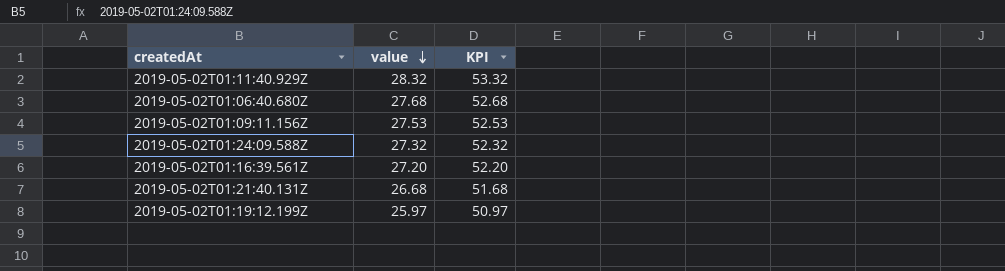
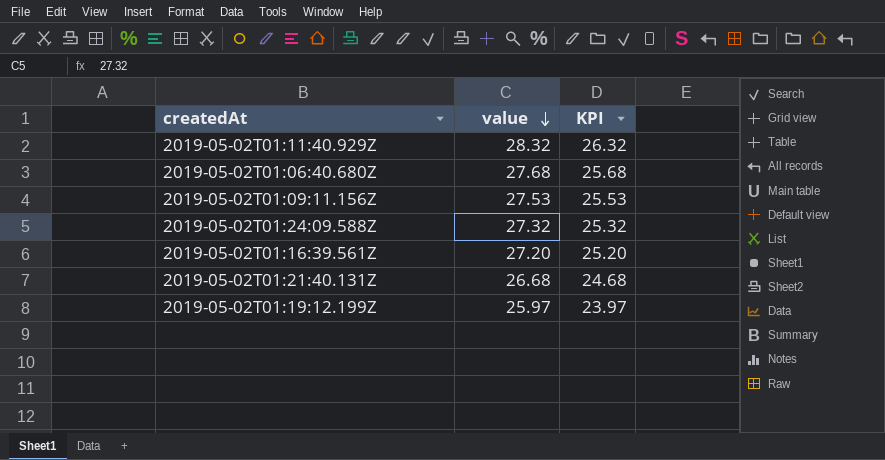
column KPI | formula: [value] + 25 -> [value] - 2

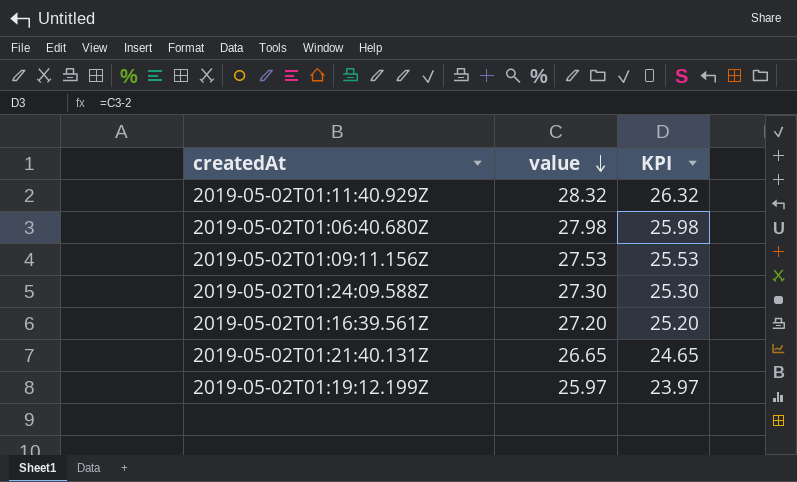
2019-05-02T01:06:40.680Z | value: 27.68 -> 27.98
2019-05-02T01:06:40.680Z | KPI: 25.68 -> 25.98
2019-05-02T01:24:09.588Z | value: 27.32 -> 27.30
2019-05-02T01:24:09.588Z | KPI: 25.32 -> 25.30
2019-05-02T01:21:40.131Z | value: 26.68 -> 26.65
2019-05-02T01:21:40.131Z | KPI: 24.68 -> 24.65

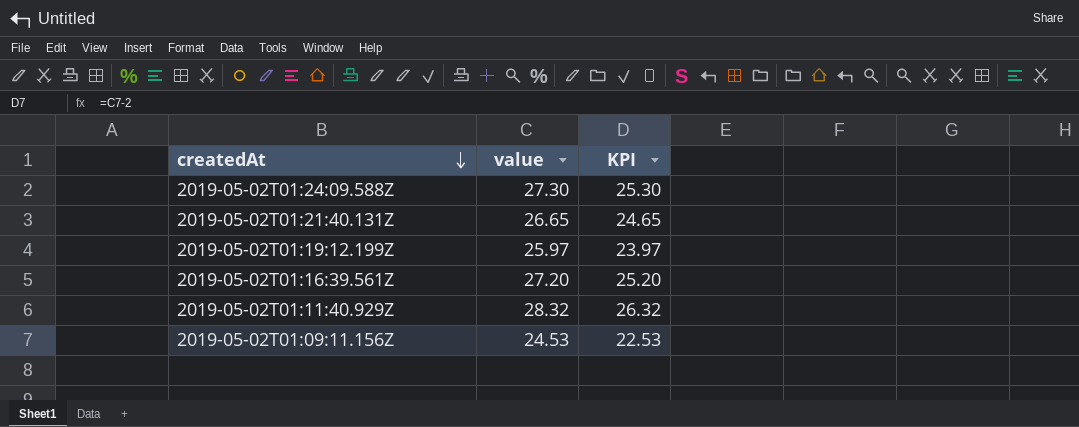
row order: value descending -> createdAt descending
row 2019-05-02T01:06:40.680Z: 27.98 | 25.98 -> none
2019-05-02T01:09:11.156Z | value: 27.53 -> 24.53
2019-05-02T01:09:11.156Z | KPI: 25.53 -> 22.53

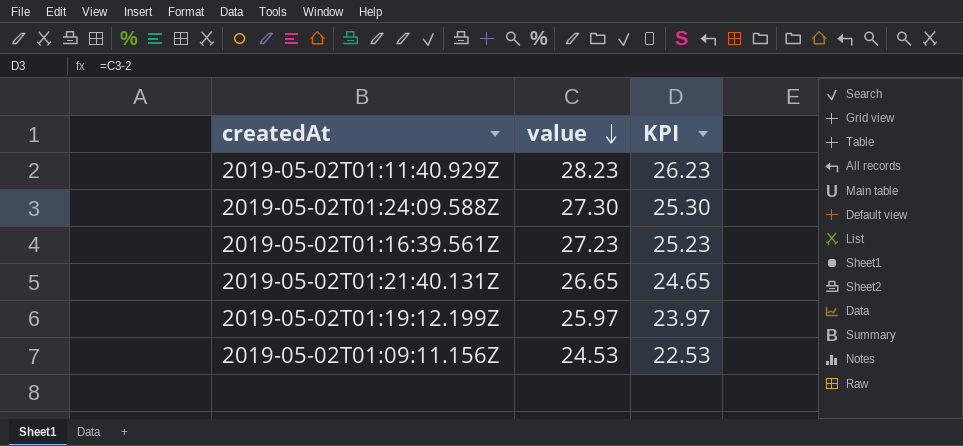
row order: createdAt descending -> value descending
2019-05-02T01:11:40.929Z | value: 28.32 -> 28.23
2019-05-02T01:11:40.929Z | KPI: 26.32 -> 26.23
2019-05-02T01:16:39.561Z | value: 27.20 -> 27.23
2019-05-02T01:16:39.561Z | KPI: 25.20 -> 25.23

